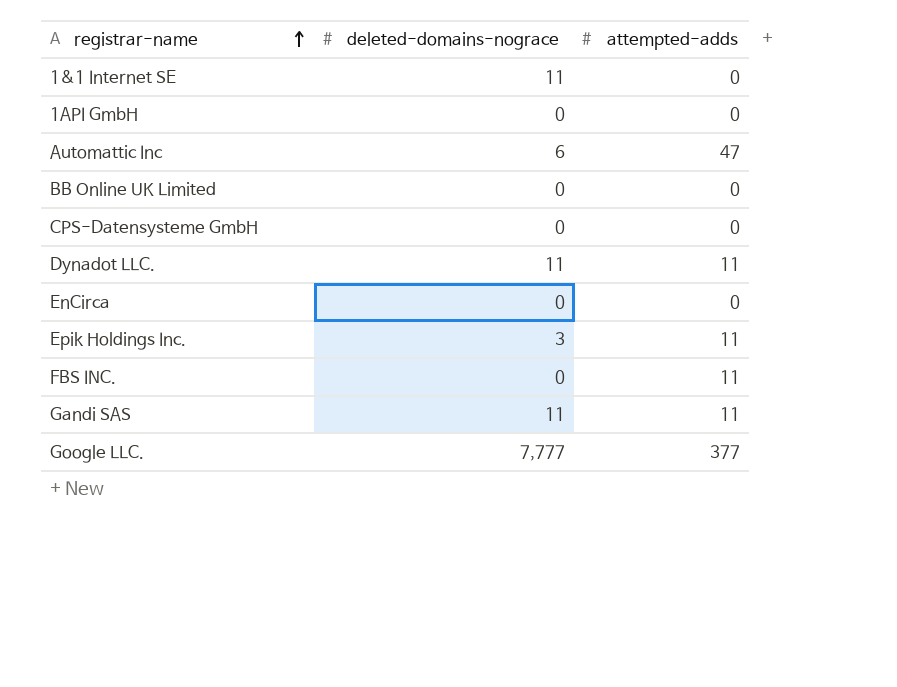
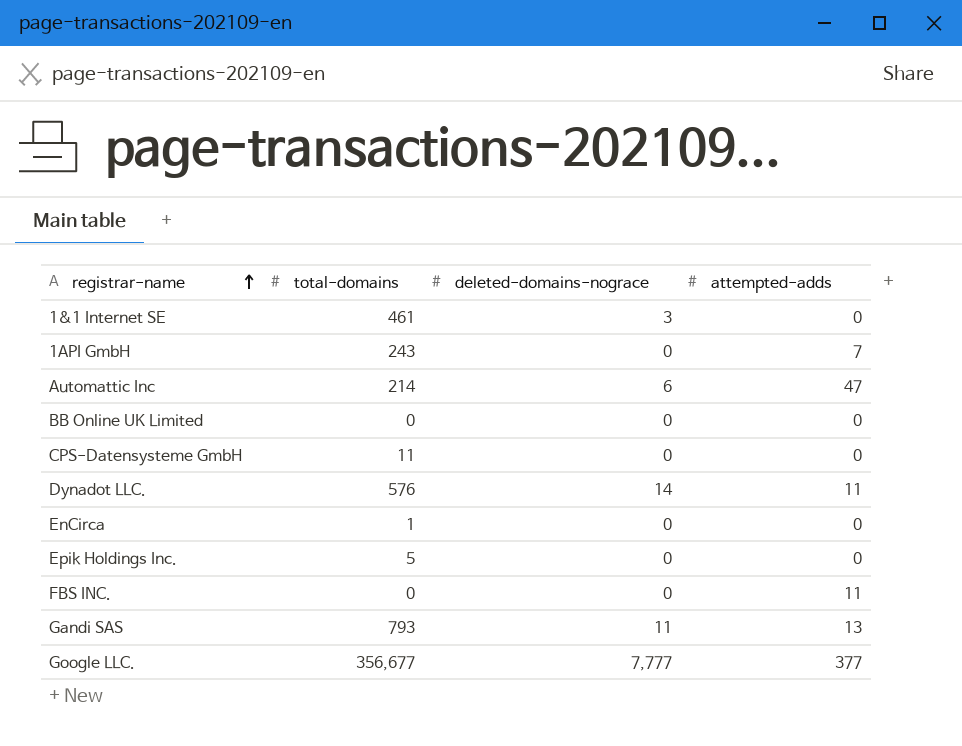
column total-domains | position: none -> 2
1&1 Internet SE | deleted-domains-nograce: 11 -> 3
1API GmbH | attempted-adds: 0 -> 7
Dynadot LLC. | deleted-domains-nograce: 11 -> 14
Epik Holdings Inc. | deleted-domains-nograce: 3 -> 0
Epik Holdings Inc. | attempted-adds: 11 -> 0
Gandi SAS | attempted-adds: 11 -> 13

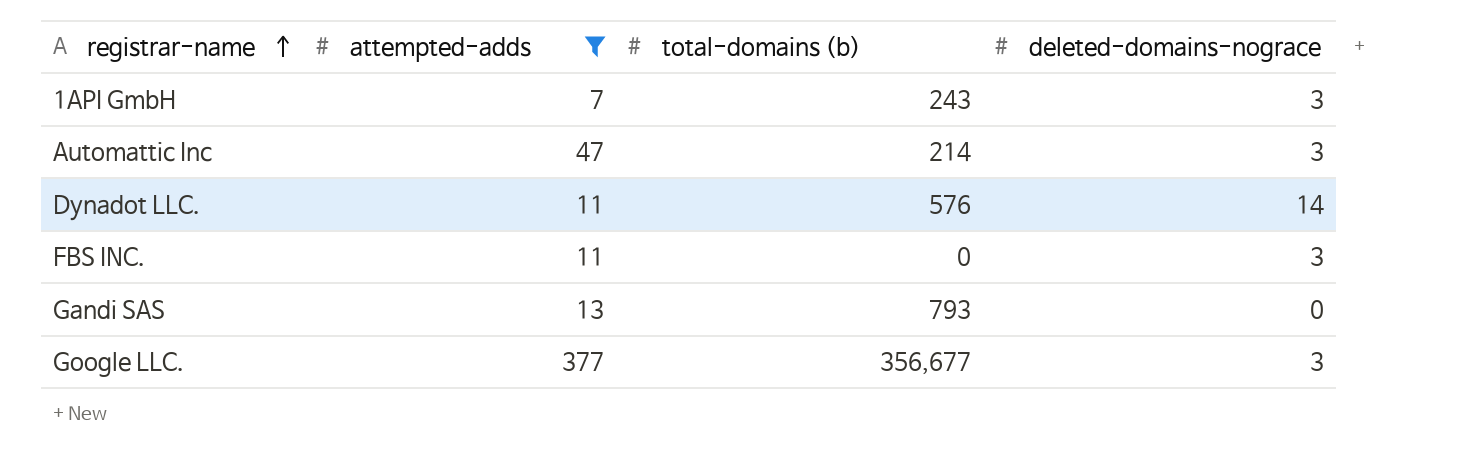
filter: none -> attempted-adds != 0
column attempted-adds | position: 4 -> 2
column name: total-domains -> total-domains (b)
1API GmbH | deleted-domains-nograce: 0 -> 3
Automattic Inc | deleted-domains-nograce: 6 -> 3
FBS INC. | deleted-domains-nograce: 0 -> 3
Gandi SAS | deleted-domains-nograce: 11 -> 0
Google LLC. | deleted-domains-nograce: 7,777 -> 3

